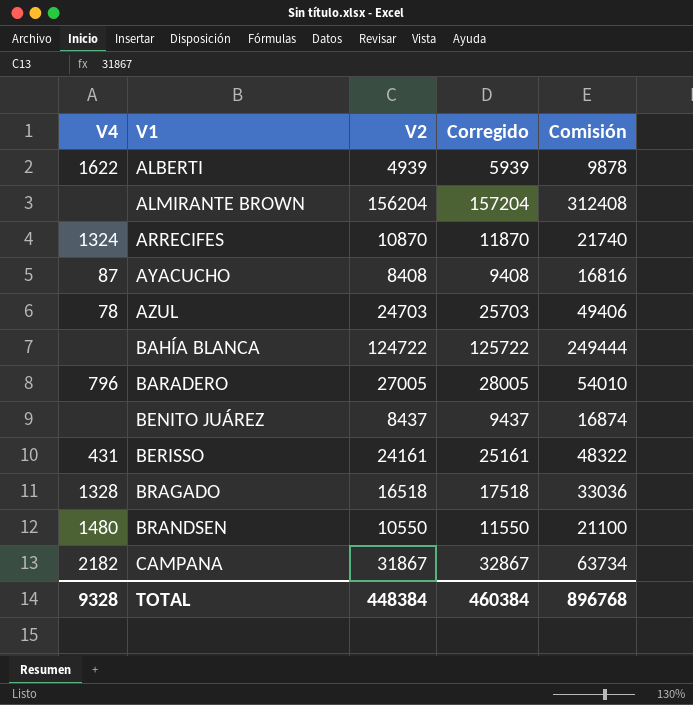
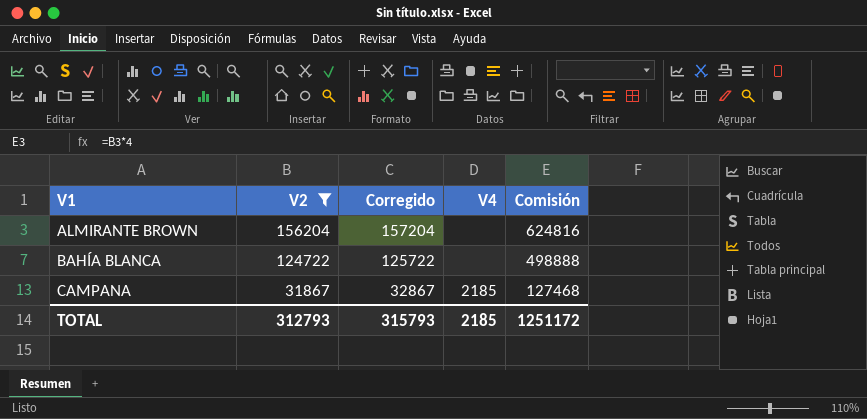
filter: none -> V2 >= 31867
column V4 | position: 1 -> 4
column Comisión | formula: [V2] * 2 -> [V2] * 4
CAMPANA | V4: 2182 -> 2185
TOTAL | V2: 448384 -> 312793
TOTAL | Corregido: 460384 -> 315793
TOTAL | V4: 9328 -> 2185
TOTAL | Comisión: 896768 -> 1251172

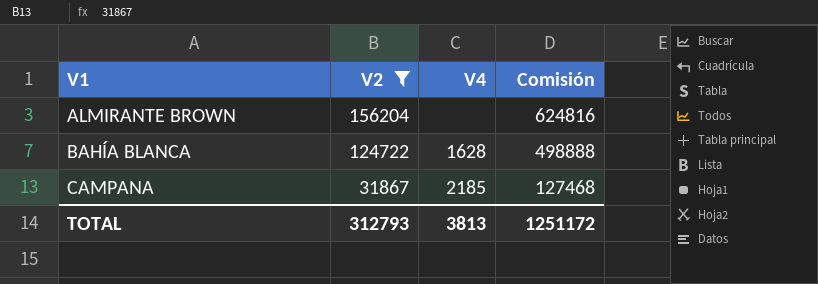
column Corregido | formula: [V2] + 1000 -> none
BAHÍA BLANCA | V4: none -> 1628
TOTAL | V4: 2185 -> 3813

